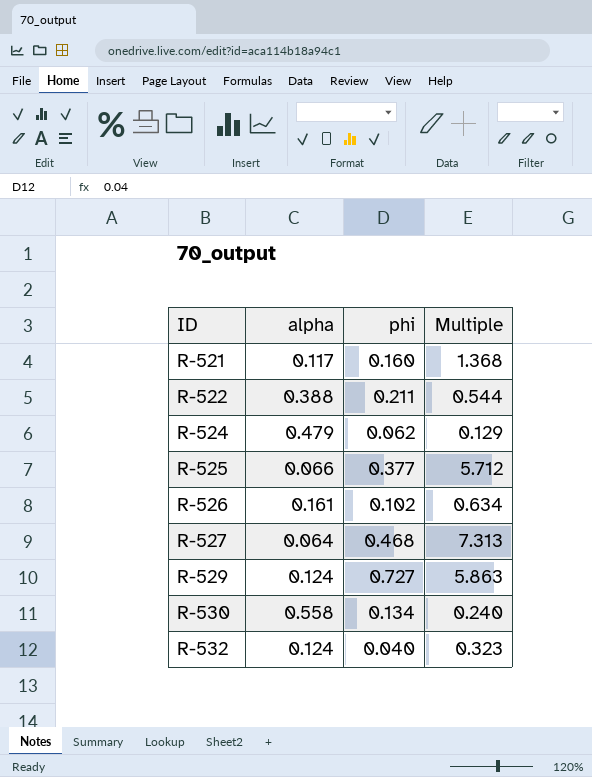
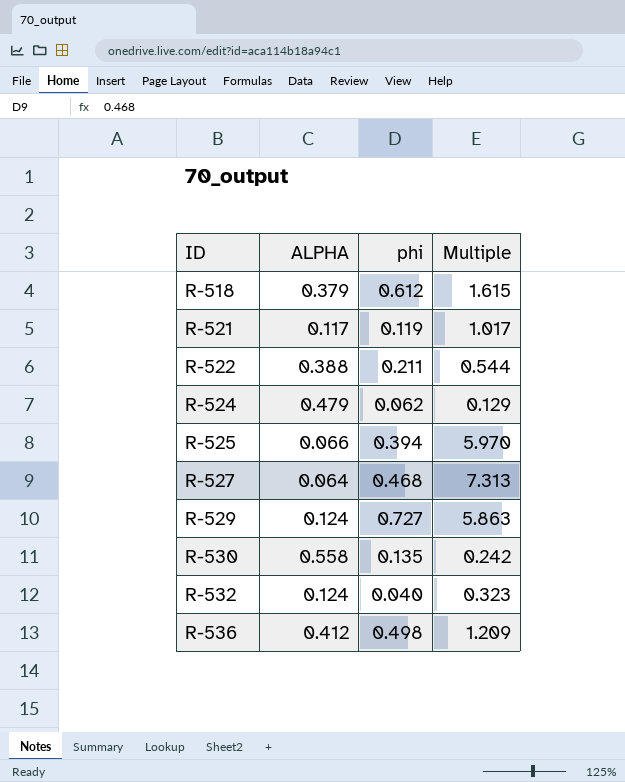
column name: alpha -> ALPHA
row R-526: 0.161 | 0.102 | 0.634 -> none
row R-518: none -> 0.379 | 0.612 | 1.615
R-521 | phi: 0.160 -> 0.119
R-521 | Multiple: 1.368 -> 1.017
R-525 | phi: 0.377 -> 0.394
R-525 | Multiple: 5.712 -> 5.970
R-530 | phi: 0.134 -> 0.135
R-530 | Multiple: 0.240 -> 0.242
row R-536: none -> 0.412 | 0.498 | 1.209

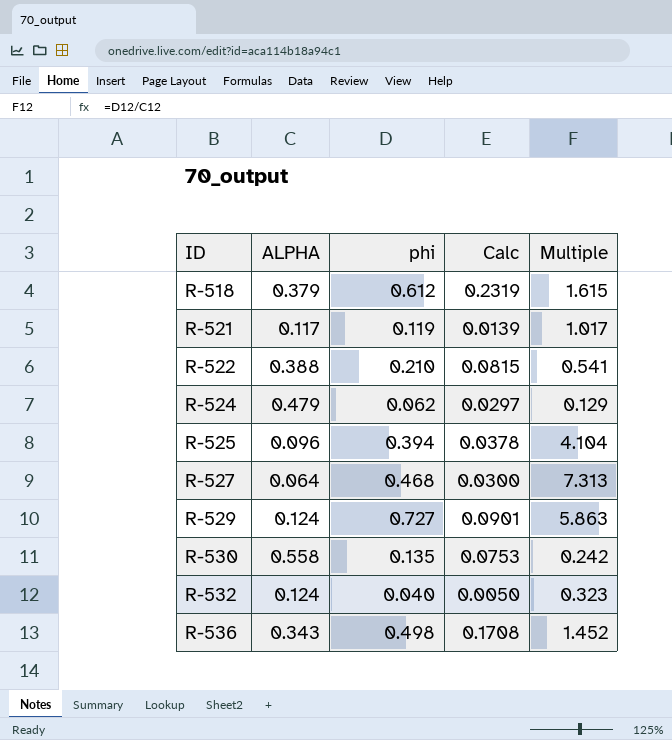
column Calc | formula: none -> [ALPHA] * [phi]
R-522 | phi: 0.211 -> 0.210
R-522 | Multiple: 0.544 -> 0.541
R-525 | ALPHA: 0.066 -> 0.096
R-525 | Multiple: 5.970 -> 4.104
R-536 | ALPHA: 0.412 -> 0.343
R-536 | Multiple: 1.209 -> 1.452

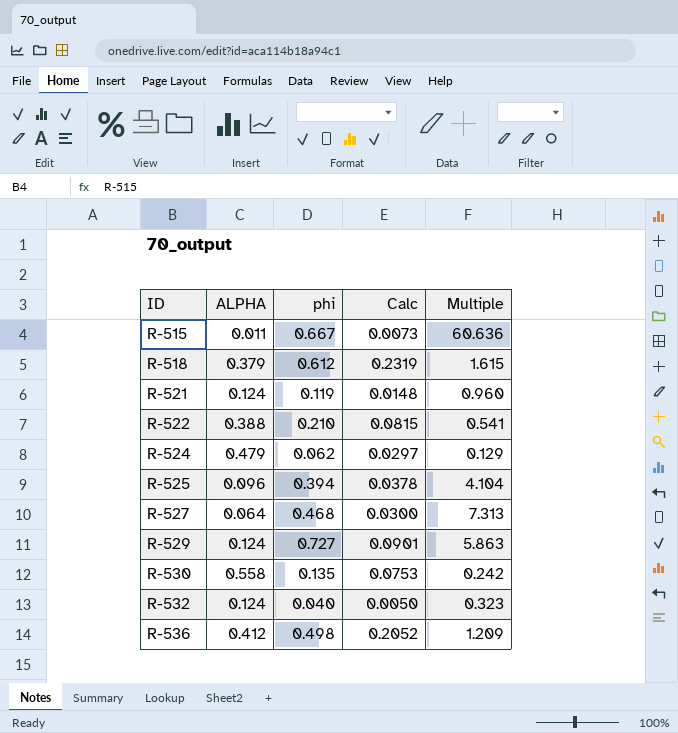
row R-515: none -> 0.011 | 0.667 | 0.0073 | 60.636
R-521 | ALPHA: 0.117 -> 0.124
R-521 | Calc: 0.0139 -> 0.0148
R-521 | Multiple: 1.017 -> 0.960
R-536 | ALPHA: 0.343 -> 0.412
R-536 | Calc: 0.1708 -> 0.2052
R-536 | Multiple: 1.452 -> 1.209

